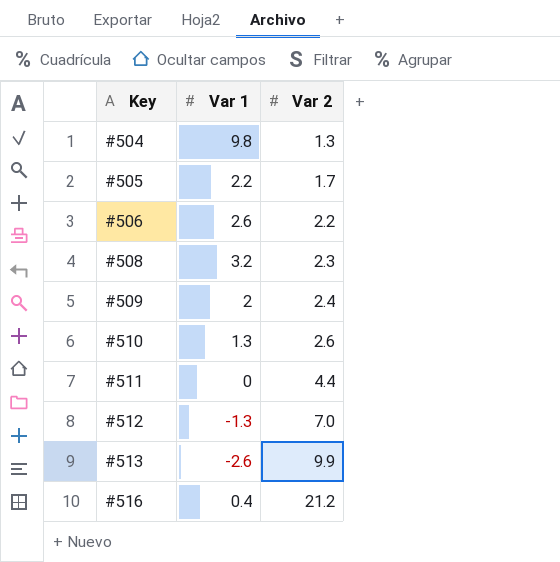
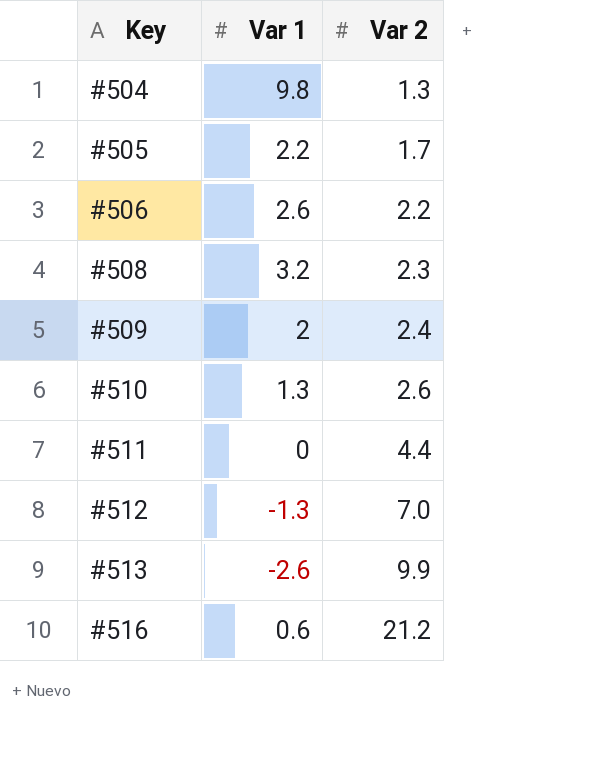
#516 | Var 1: 0.4 -> 0.6

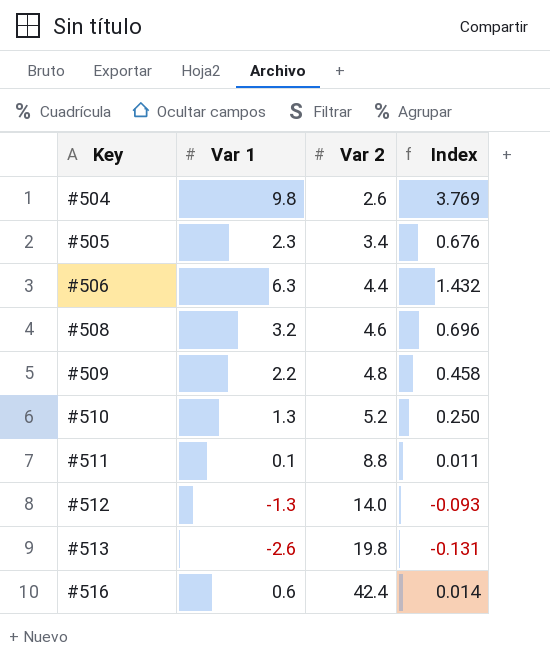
column Index | formula: none -> [Var 1] / [Var 2]
#504 | Var 2: 1.3 -> 2.6
#505 | Var 1: 2.2 -> 2.3
#505 | Var 2: 1.7 -> 3.4
#506 | Var 1: 2.6 -> 6.3
#506 | Var 2: 2.2 -> 4.4
#508 | Var 2: 2.3 -> 4.6
#509 | Var 1: 2 -> 2.2
#509 | Var 2: 2.4 -> 4.8
#510 | Var 2: 2.6 -> 5.2
#511 | Var 1: 0 -> 0.1
#511 | Var 2: 4.4 -> 8.8
#512 | Var 2: 7.0 -> 14.0
#513 | Var 2: 9.9 -> 19.8
#516 | Var 2: 21.2 -> 42.4

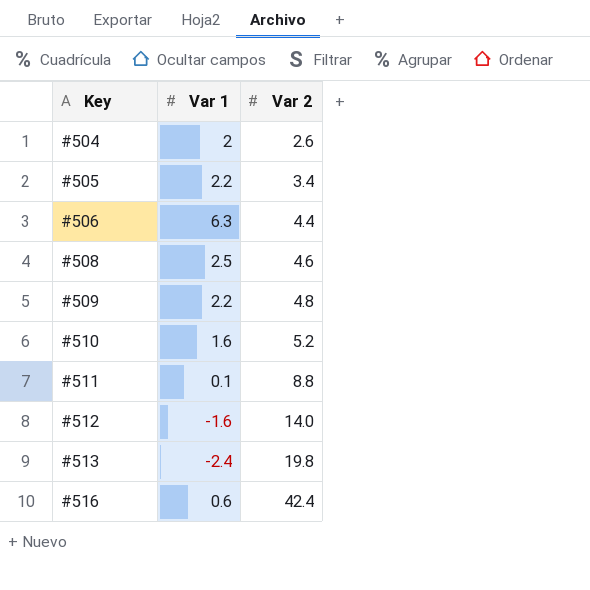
column Index | formula: [Var 1] / [Var 2] -> none
#504 | Var 1: 9.8 -> 2
#505 | Var 1: 2.3 -> 2.2
#508 | Var 1: 3.2 -> 2.5
#510 | Var 1: 1.3 -> 1.6
#512 | Var 1: -1.3 -> -1.6
#513 | Var 1: -2.6 -> -2.4

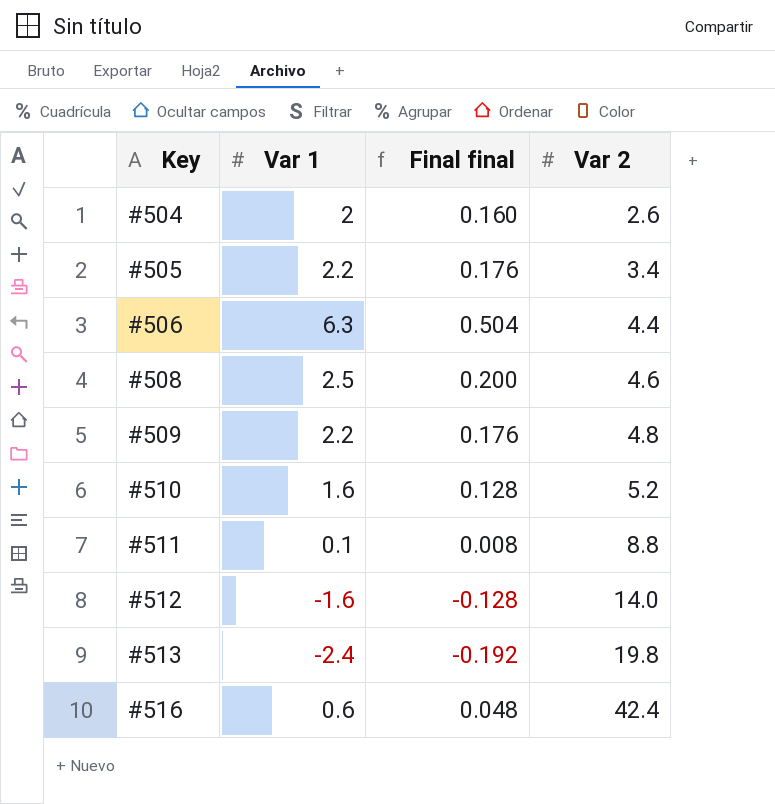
column Final final | formula: none -> [Var 1] * 0.08

